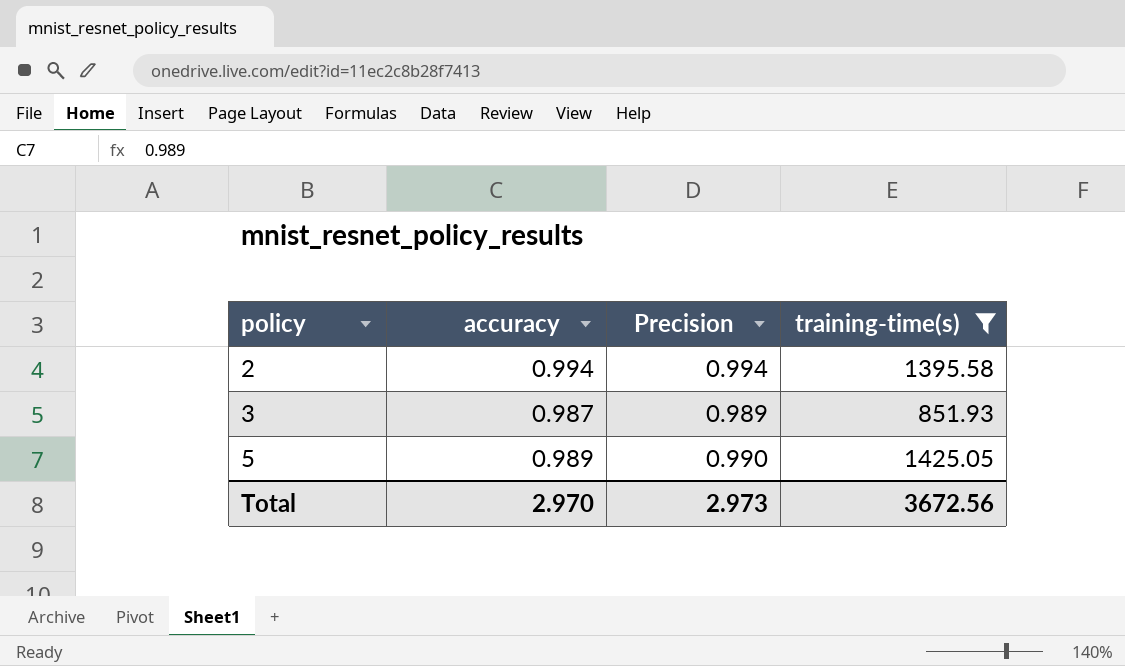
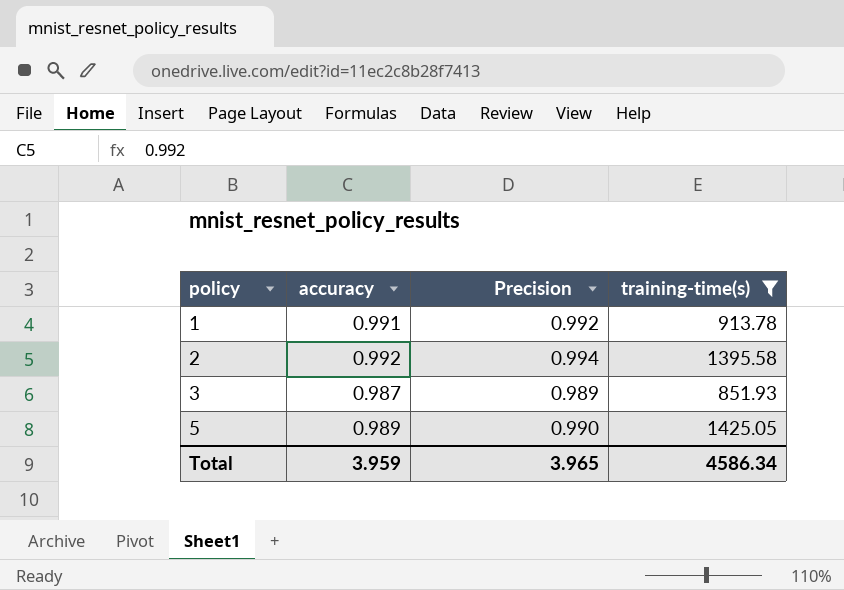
row 1: none -> 0.991 | 0.992 | 913.78
2 | accuracy: 0.994 -> 0.992
Total | accuracy: 2.970 -> 3.959
Total | Precision: 2.973 -> 3.965
Total | training-time(s): 3672.56 -> 4586.34

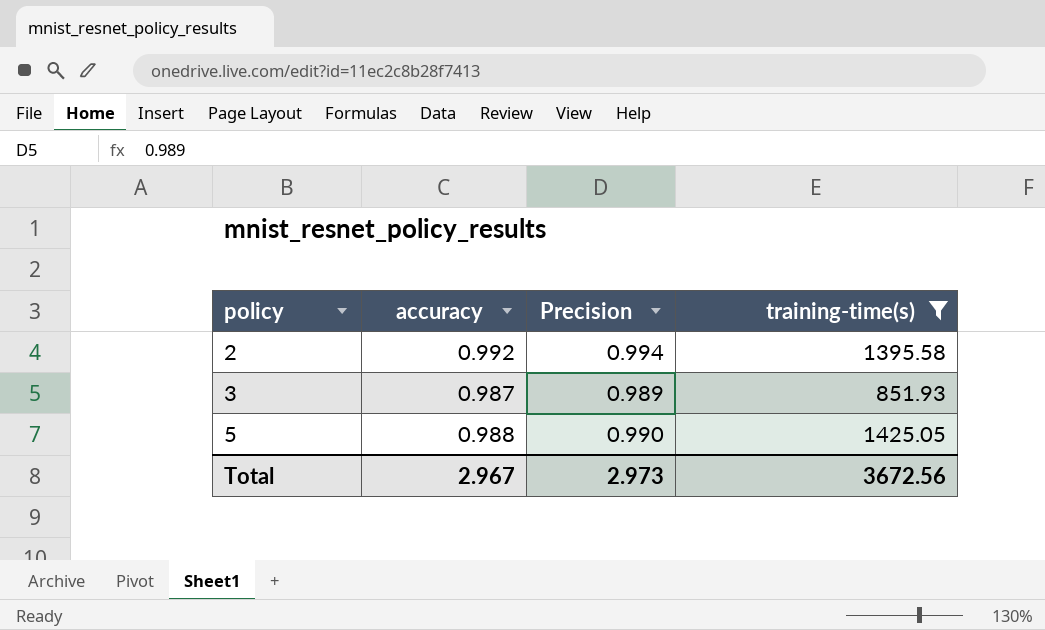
row 1: 0.991 | 0.992 | 913.78 -> none
5 | accuracy: 0.989 -> 0.988
Total | accuracy: 3.959 -> 2.967
Total | Precision: 3.965 -> 2.973
Total | training-time(s): 4586.34 -> 3672.56

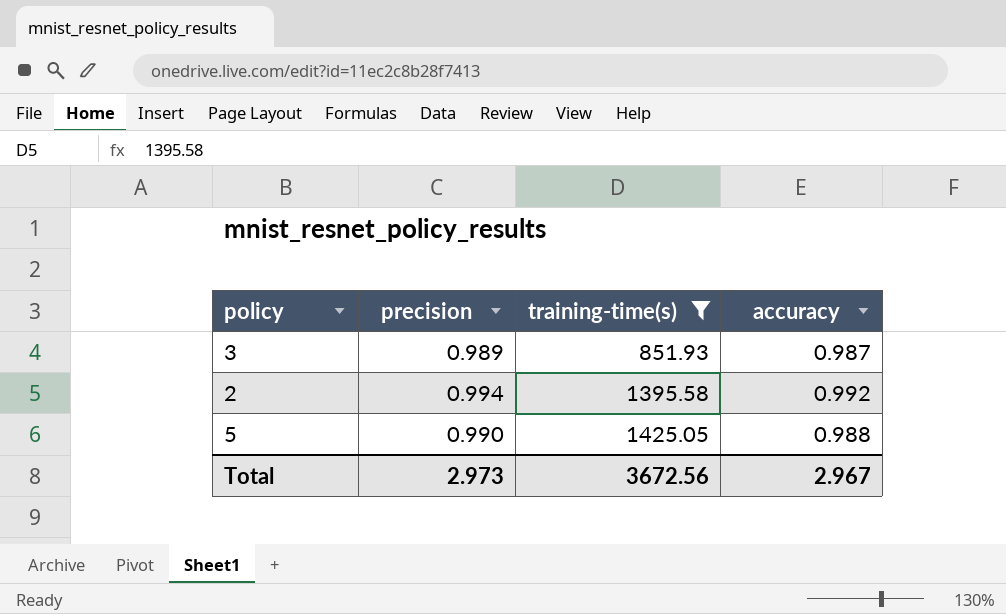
row order: policy ascending -> training-time(s) ascending
column name: Precision -> precision
column accuracy | position: 2 -> 4

